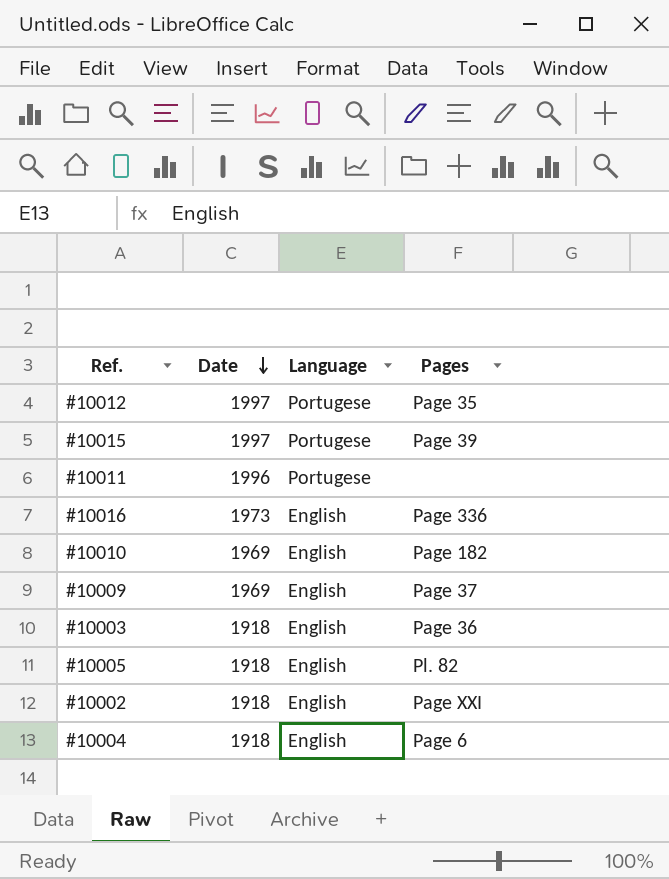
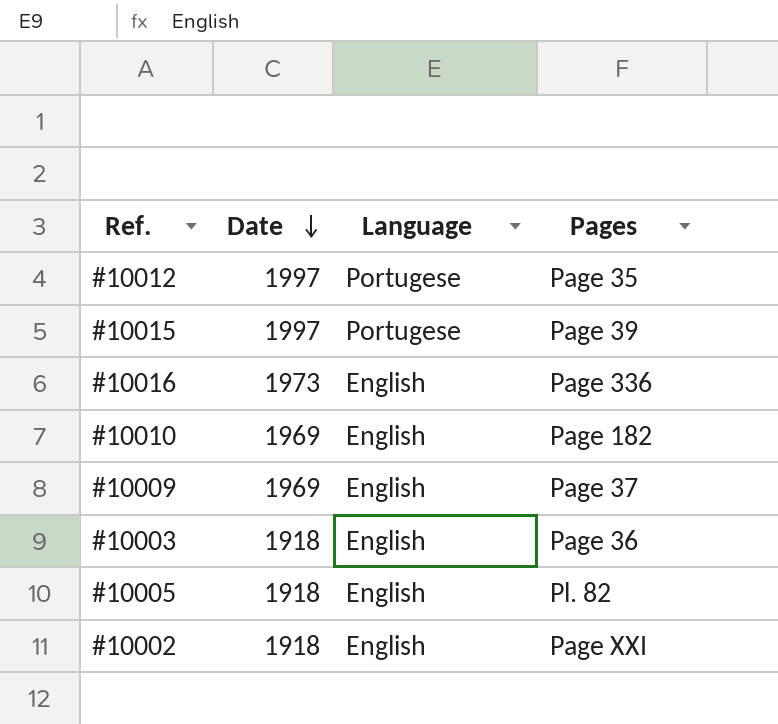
row #10011: 1996 | Portugese | none -> none
row #10004: 1918 | English | Page 6 -> none

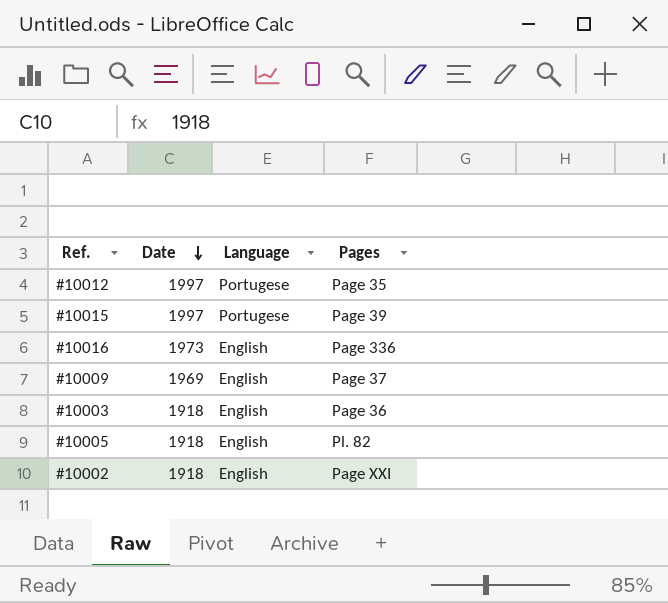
row #10010: 1969 | English | Page 182 -> none

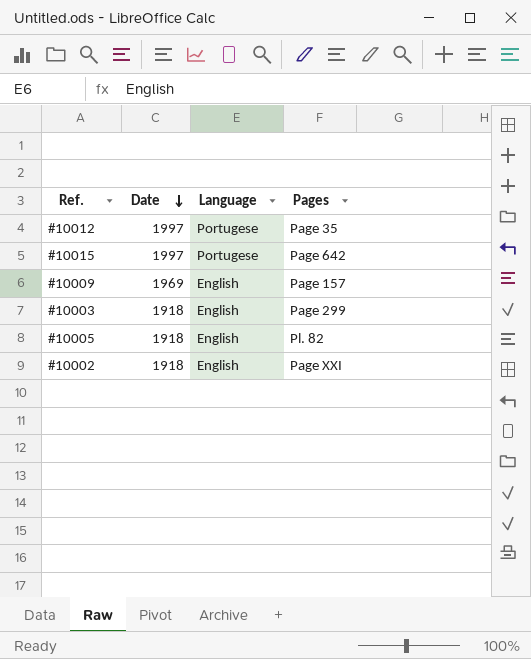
row #10016: 1973 | English | Page 336 -> none
#10015 | Pages: Page 39 -> Page 642
#10009 | Pages: Page 37 -> Page 157
#10003 | Pages: Page 36 -> Page 299

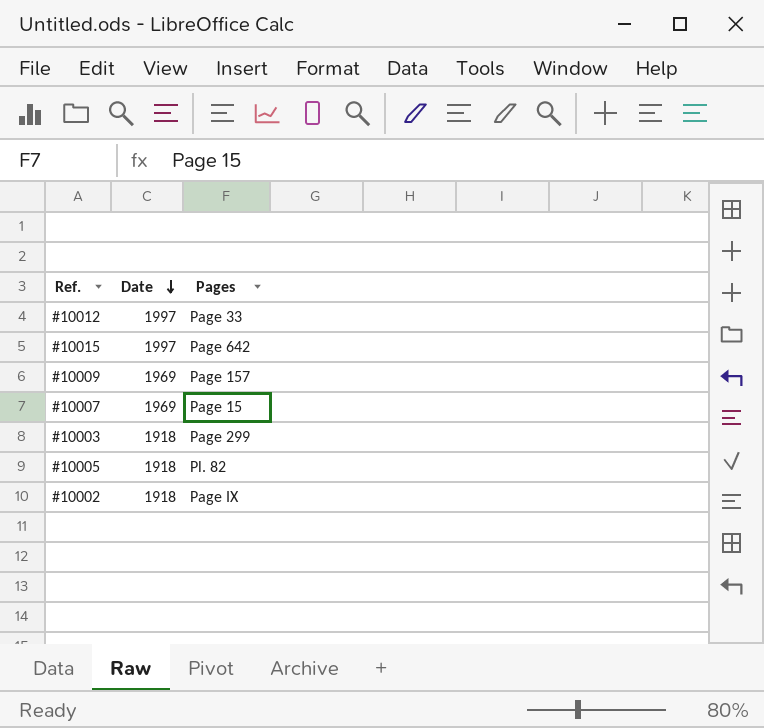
column Language | position: 3 -> none
#10012 | Pages: Page 35 -> Page 33
row #10007: none -> 1969 | Page 15
#10002 | Pages: Page XXI -> Page IX

